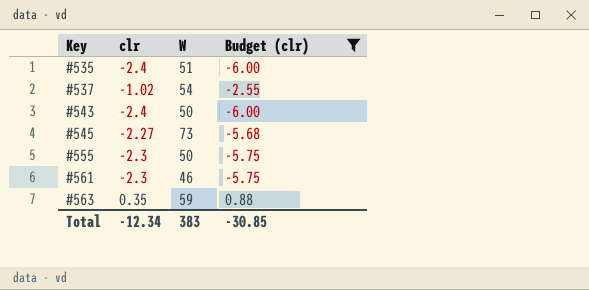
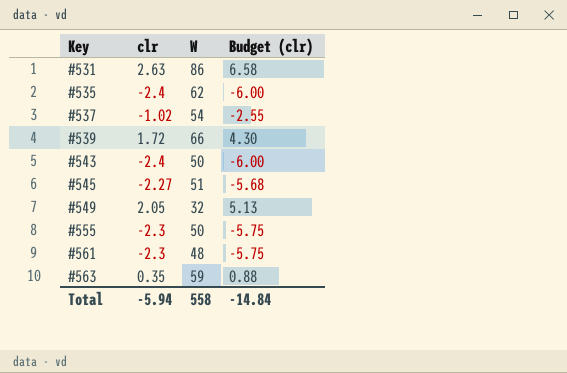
filter: Budget (clr) <= 0.88 -> none
#535 | W: 51 -> 62
#545 | W: 73 -> 51
#561 | W: 46 -> 48
Total | clr: -12.34 -> -5.94
Total | W: 383 -> 558
Total | Budget (clr): -30.85 -> -14.84

